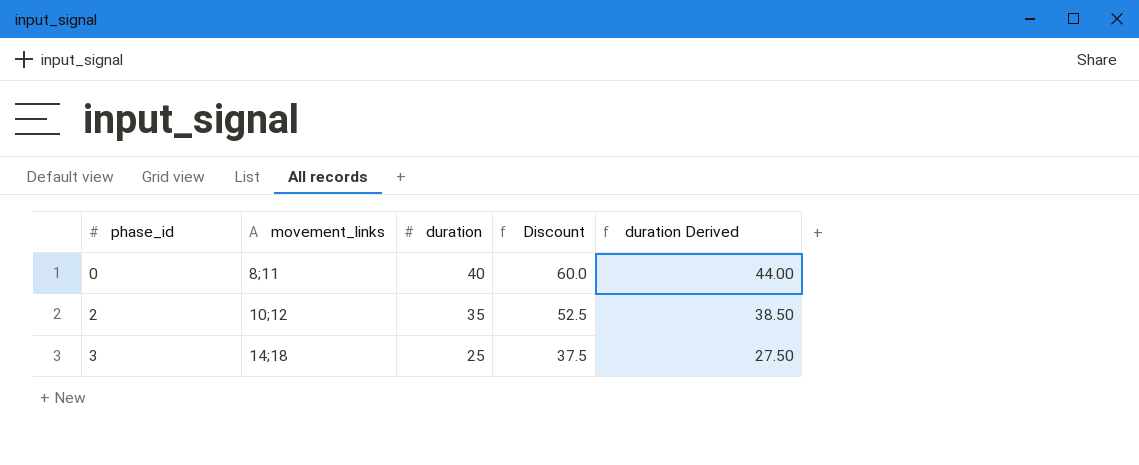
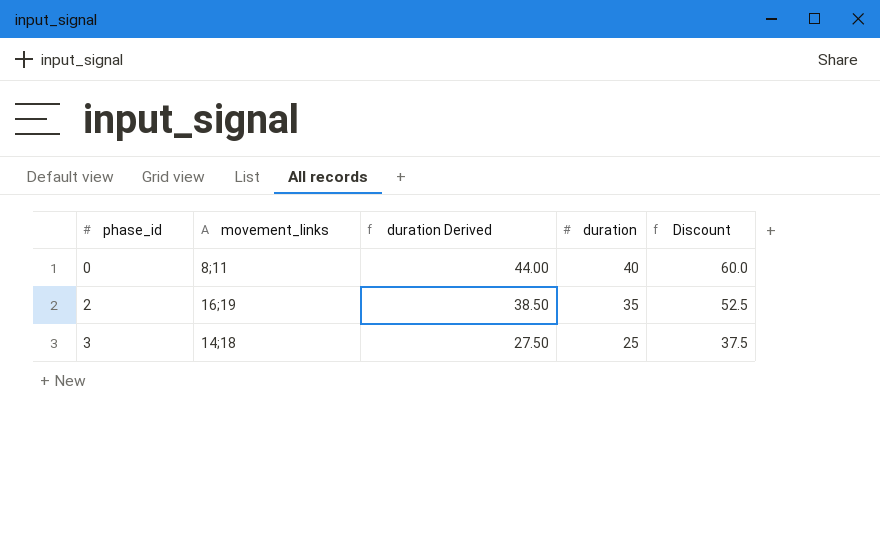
column duration Derived | position: 5 -> 3
2 | movement_links: 10;12 -> 16;19

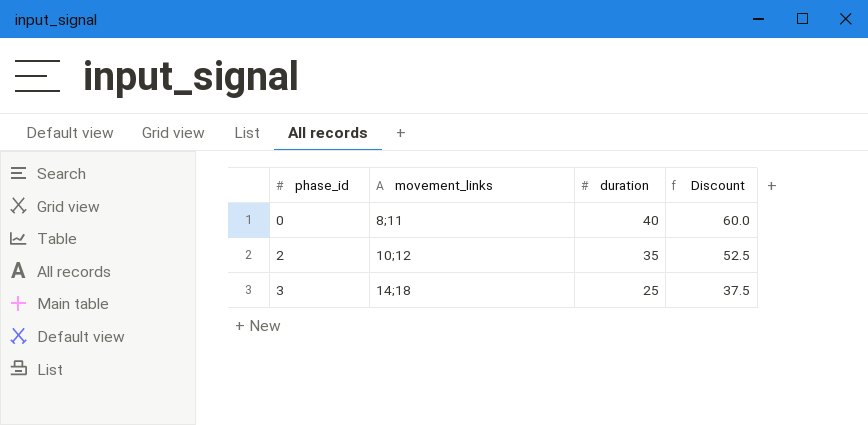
column duration Derived | formula: [duration] * 1.1 -> none
2 | movement_links: 16;19 -> 10;12

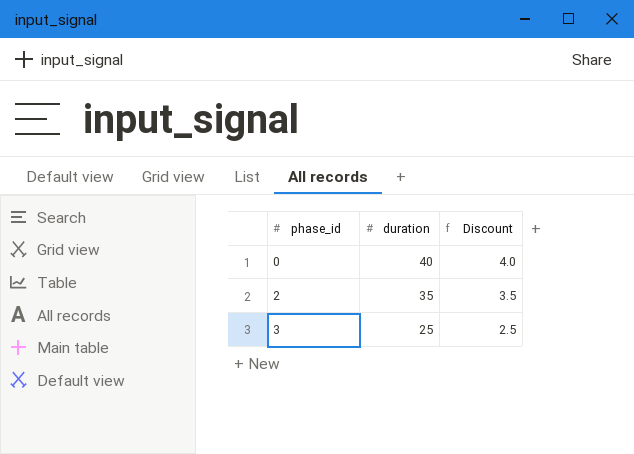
column movement_links | position: 2 -> none
column Discount | formula: [duration] * 1.5 -> [duration] * 0.1

